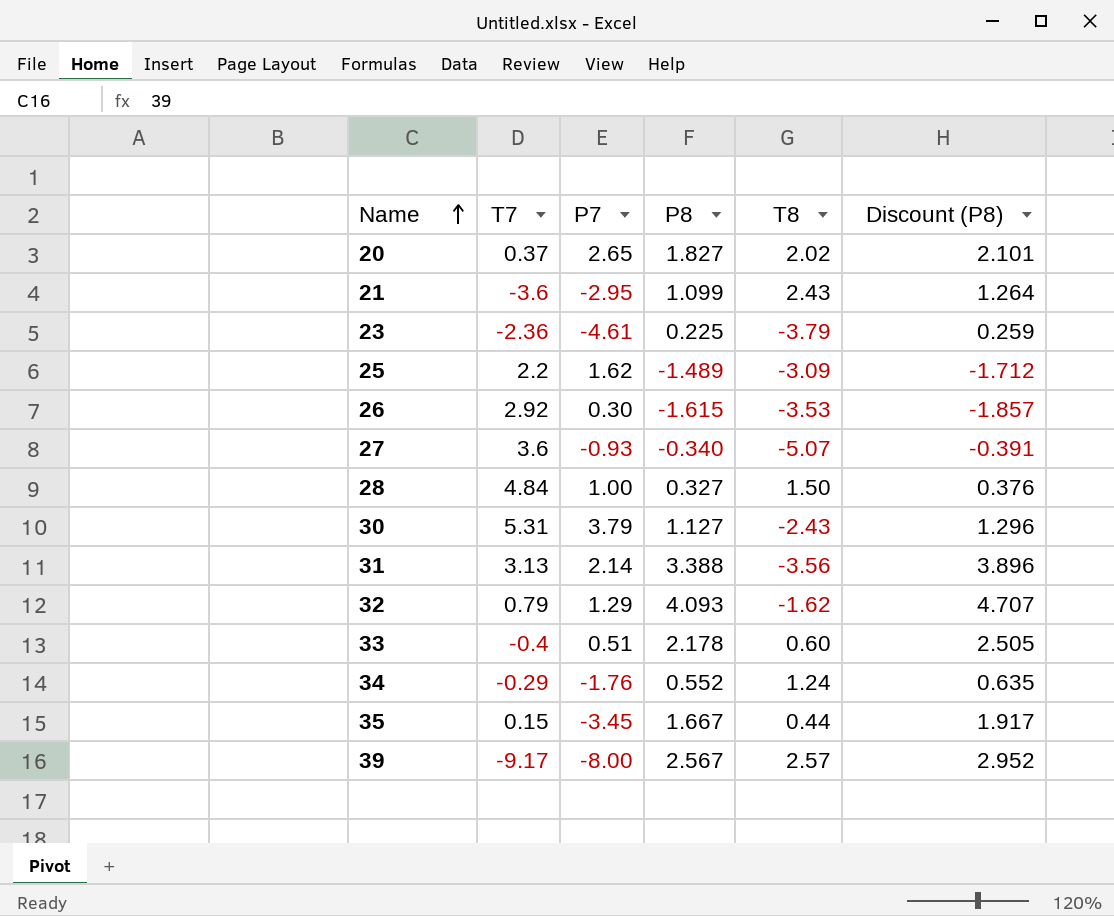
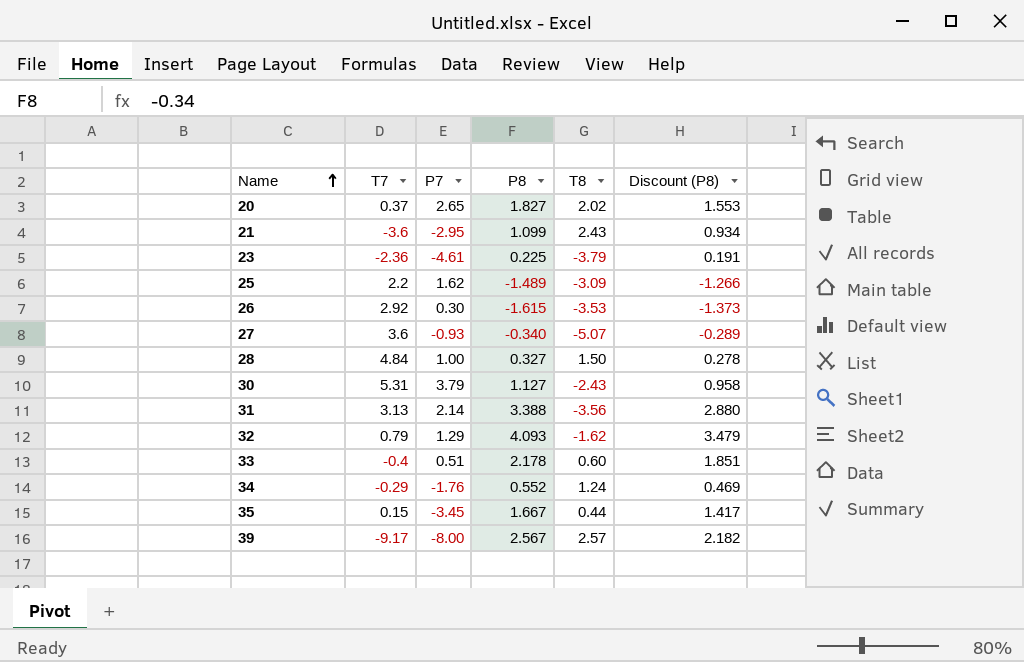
column Discount (P8) | formula: [P8] * 1.15 -> [P8] * 0.85

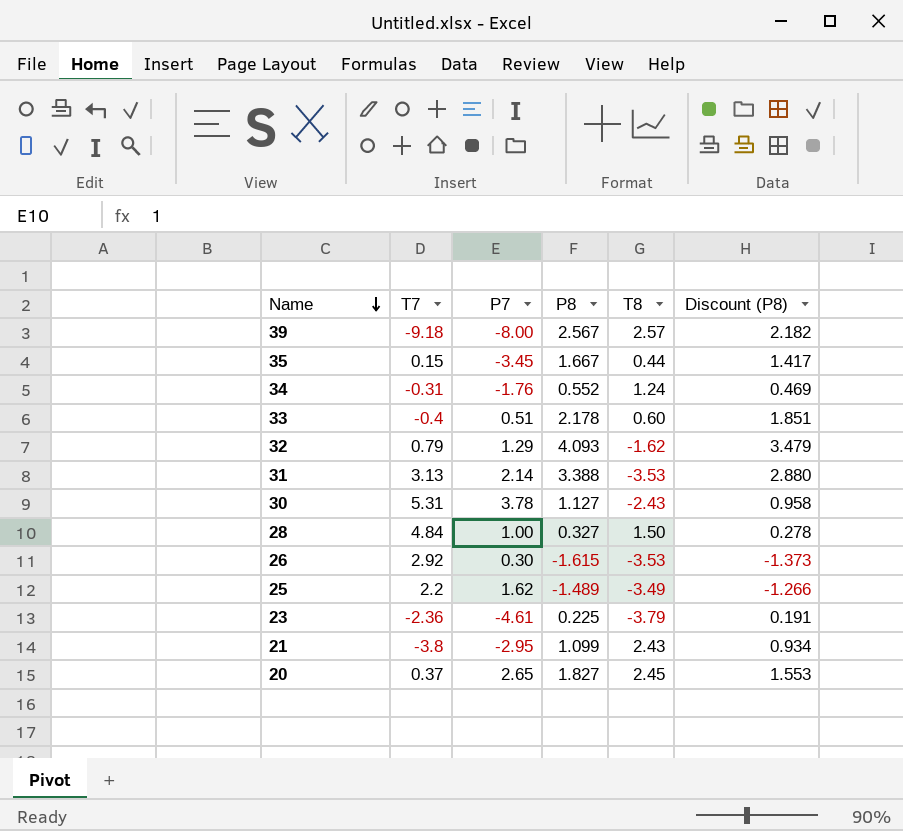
row order: Name ascending -> Name descending
row 27: 3.6 | -0.93 | -0.340 | -5.07 | -0.289 -> none
39 | T7: -9.17 -> -9.18
34 | T7: -0.29 -> -0.31
31 | T8: -3.56 -> -3.53
30 | P7: 3.79 -> 3.78
25 | T8: -3.09 -> -3.49
21 | T7: -3.6 -> -3.8
20 | T8: 2.02 -> 2.45

